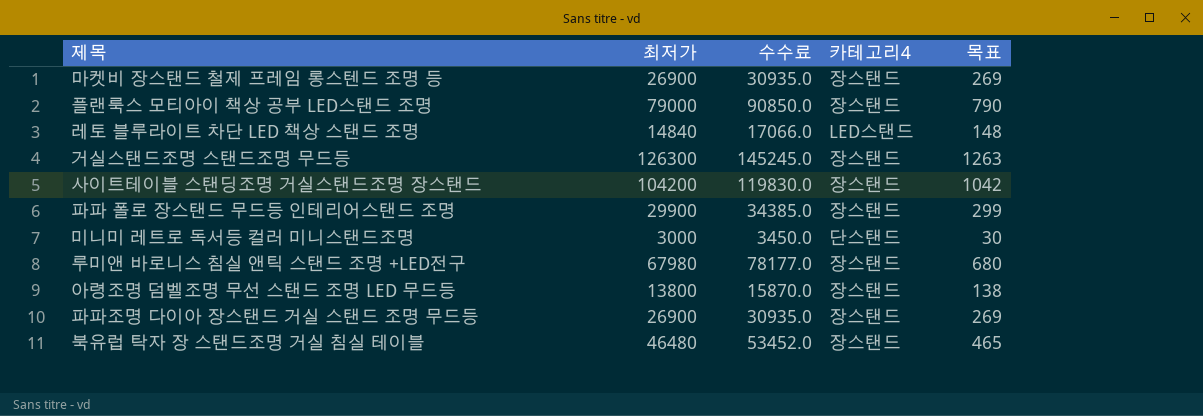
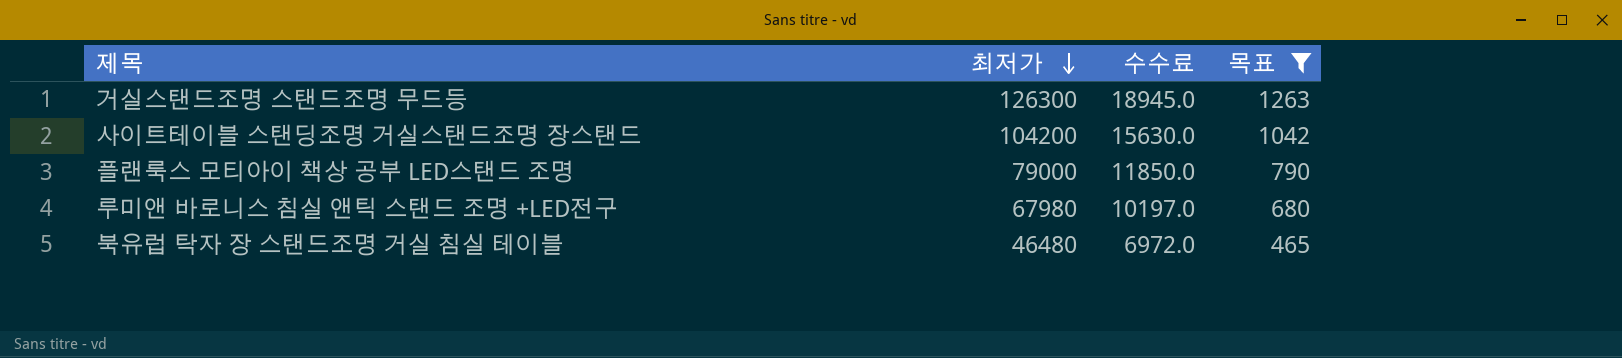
filter: none -> 목표 >= 465
row order: none -> 최저가 descending
column 카테고리4 | position: 4 -> none
column 수수료 | formula: [최저가] * 1.15 -> [최저가] * 0.15

